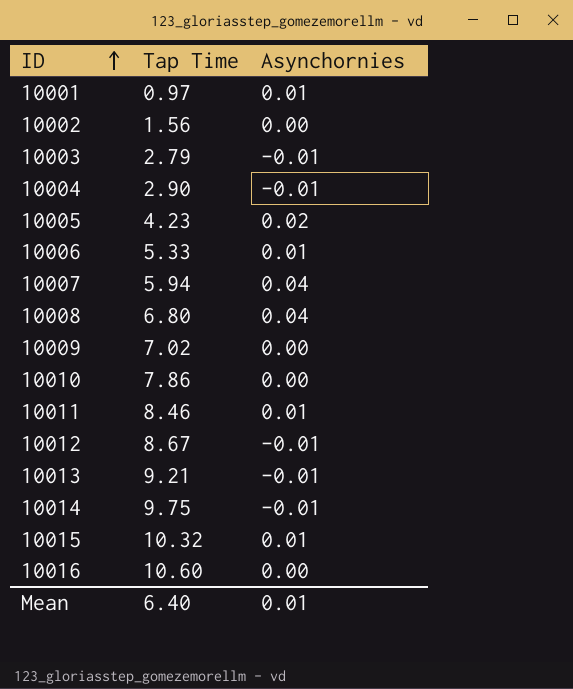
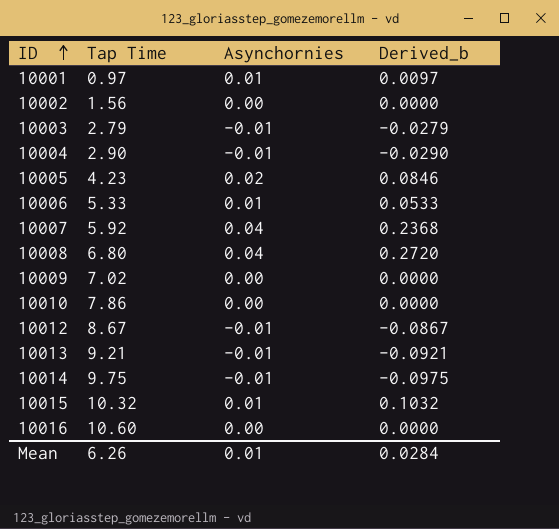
column Derived_b | formula: none -> [Tap Time] * [Asynchornies]
row 10011: 8.46 | 0.01 -> none
10007 | Tap Time: 5.94 -> 5.92
Mean | Tap Time: 6.40 -> 6.26

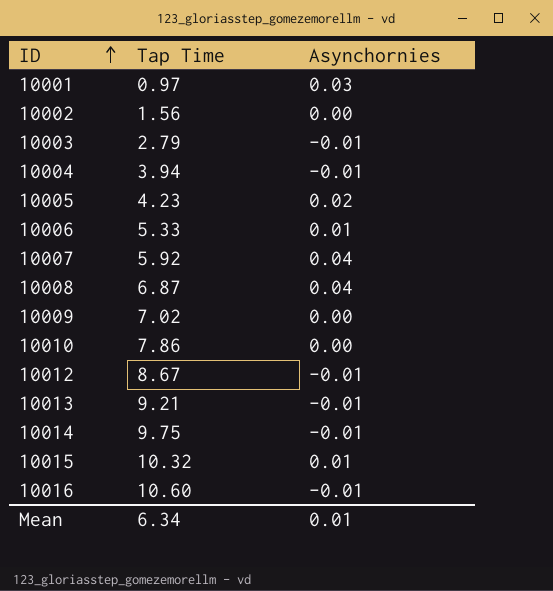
column Derived_b | formula: [Tap Time] * [Asynchornies] -> none
10001 | Asynchornies: 0.01 -> 0.03
10004 | Tap Time: 2.90 -> 3.94
10008 | Tap Time: 6.80 -> 6.87
10016 | Asynchornies: 0.00 -> -0.01
Mean | Tap Time: 6.26 -> 6.34

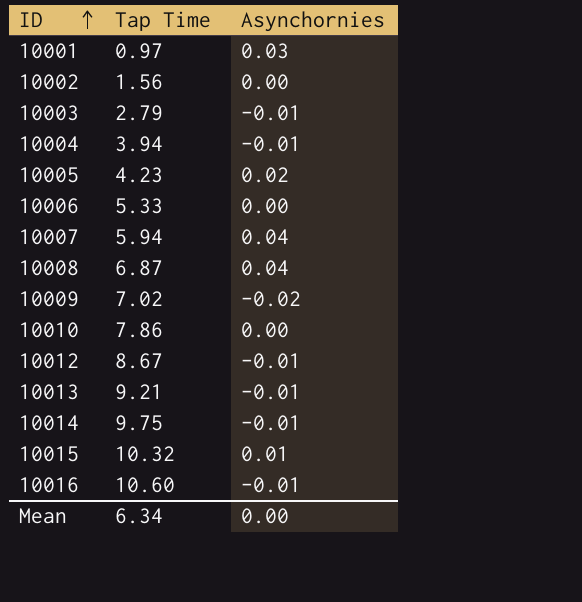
10006 | Asynchornies: 0.01 -> 0.00
10007 | Tap Time: 5.92 -> 5.94
10009 | Asynchornies: 0.00 -> -0.02
Mean | Asynchornies: 0.01 -> 0.00

